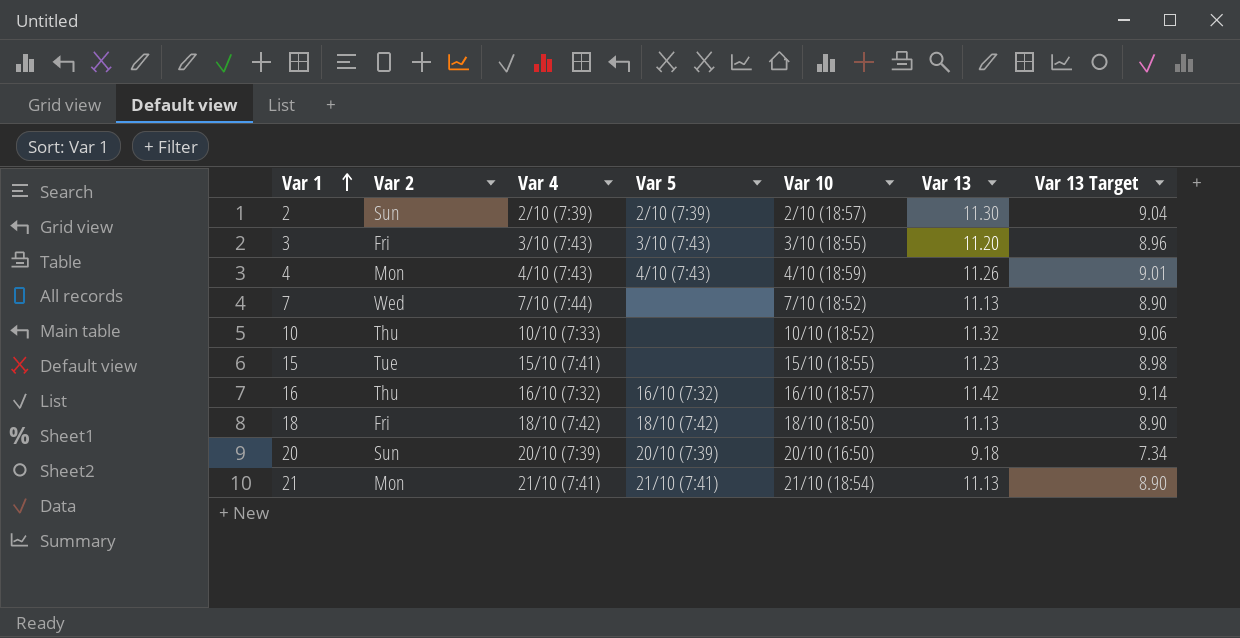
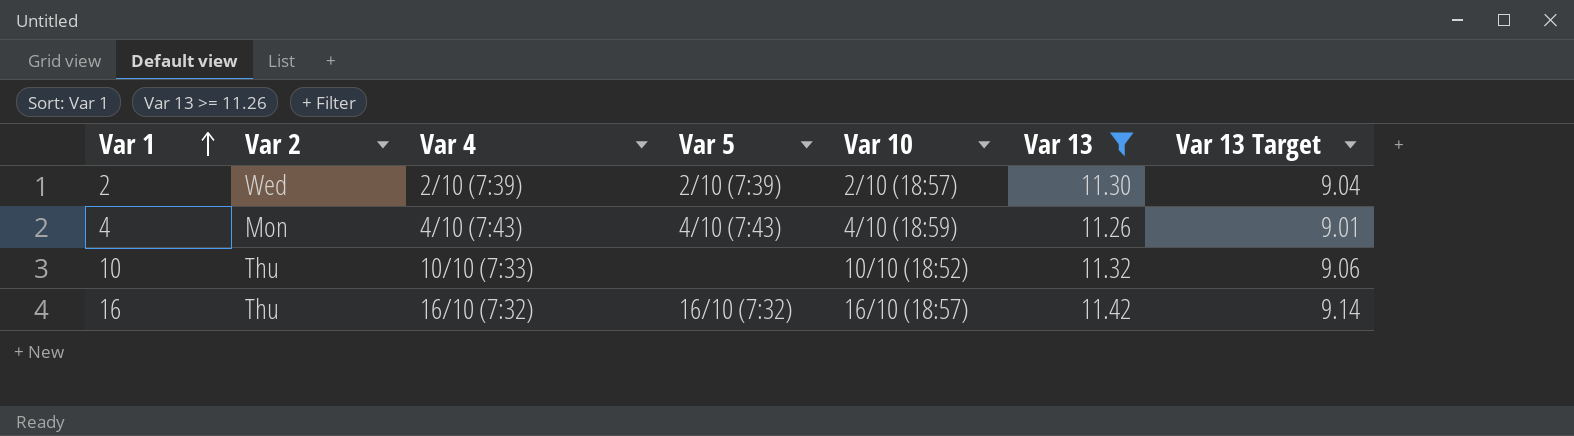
filter: none -> Var 13 >= 11.26
2 | Var 2: Sun -> Wed

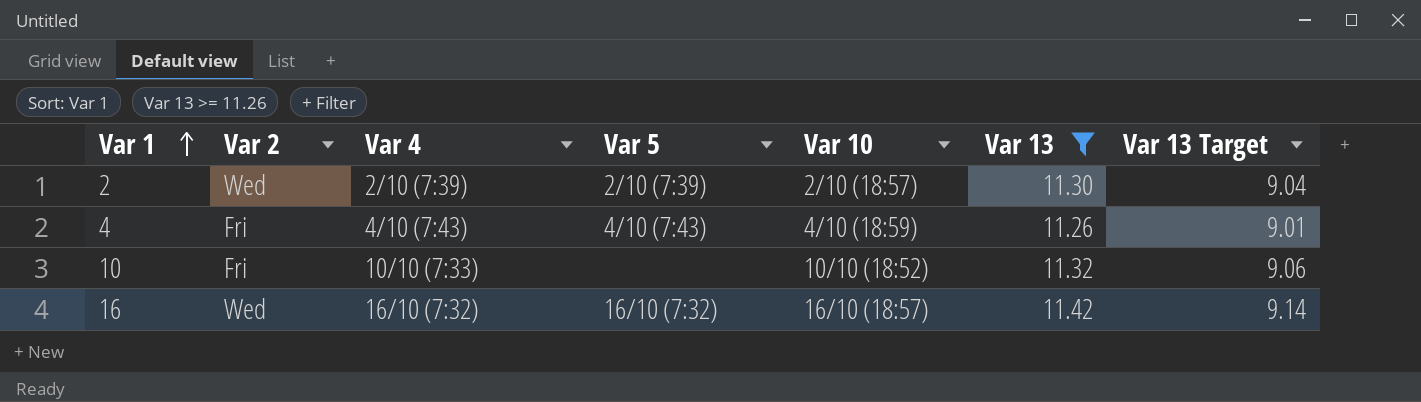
4 | Var 2: Mon -> Fri
10 | Var 2: Thu -> Fri
16 | Var 2: Thu -> Wed

